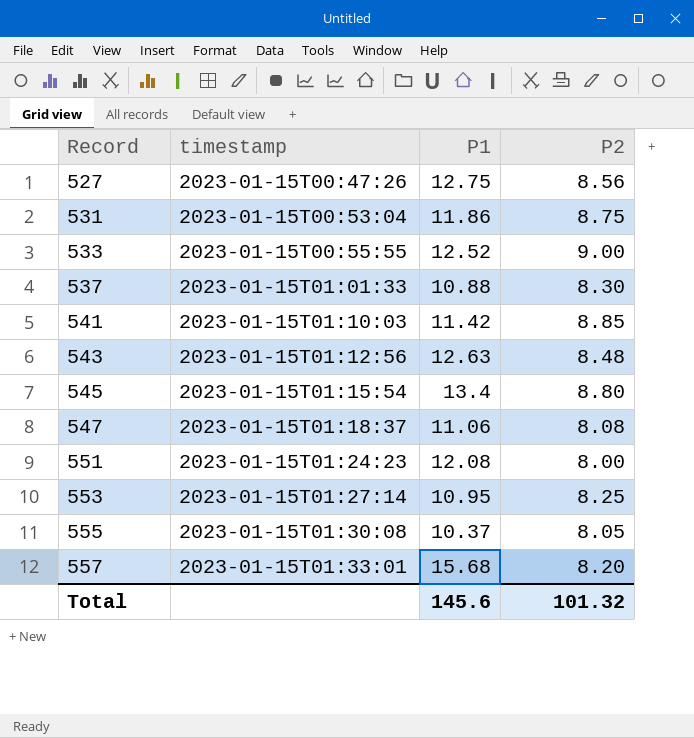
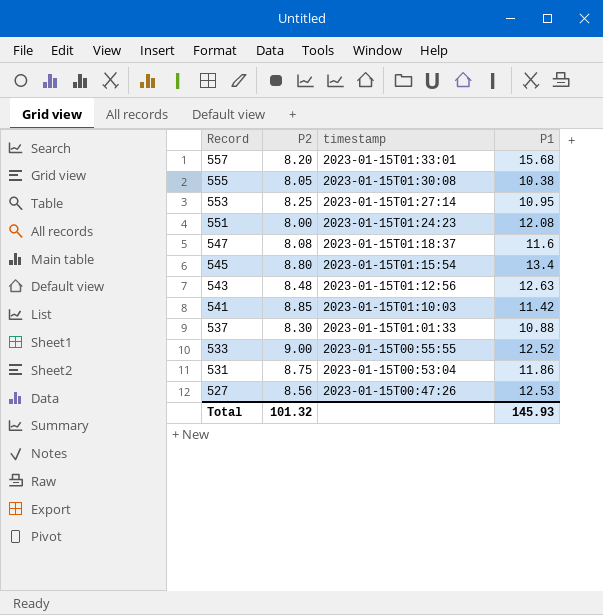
row order: Record ascending -> Record descending
column P2 | position: 4 -> 2
555 | P1: 10.37 -> 10.38
547 | P1: 11.06 -> 11.6
527 | P1: 12.75 -> 12.53
Total | P1: 145.6 -> 145.93

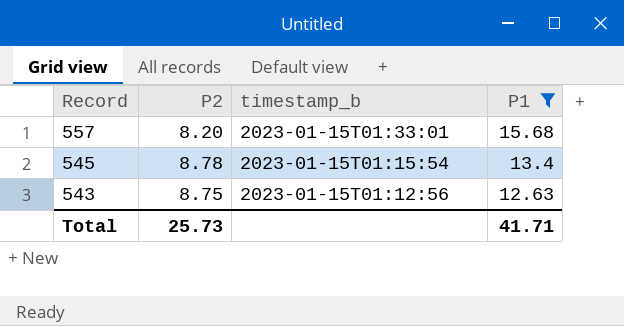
filter: none -> P1 >= 12.63
column name: timestamp -> timestamp_b
545 | P2: 8.80 -> 8.78
543 | P2: 8.48 -> 8.75
Total | P2: 101.32 -> 25.73
Total | P1: 145.93 -> 41.71

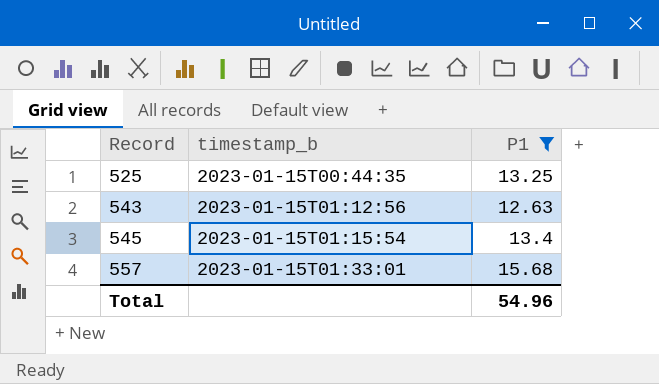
row order: Record descending -> Record ascending
column P2 | position: 2 -> none
row 525: none -> 2023-01-15T00:44:35 | 13.25
Total | P1: 41.71 -> 54.96

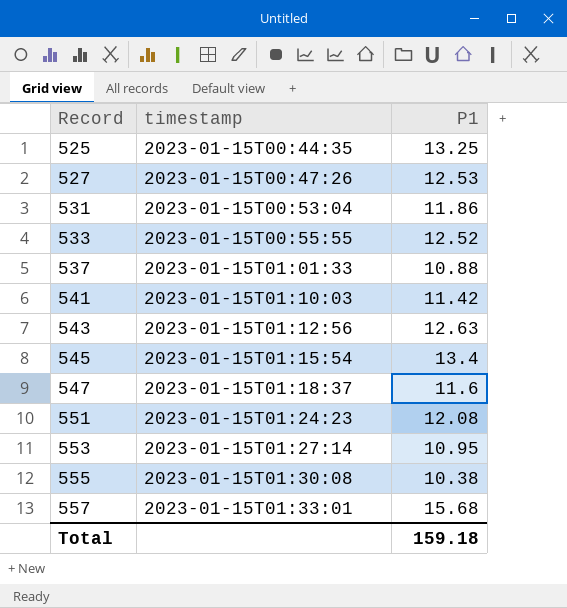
filter: P1 >= 12.63 -> none
column name: timestamp_b -> timestamp
Total | P1: 54.96 -> 159.18

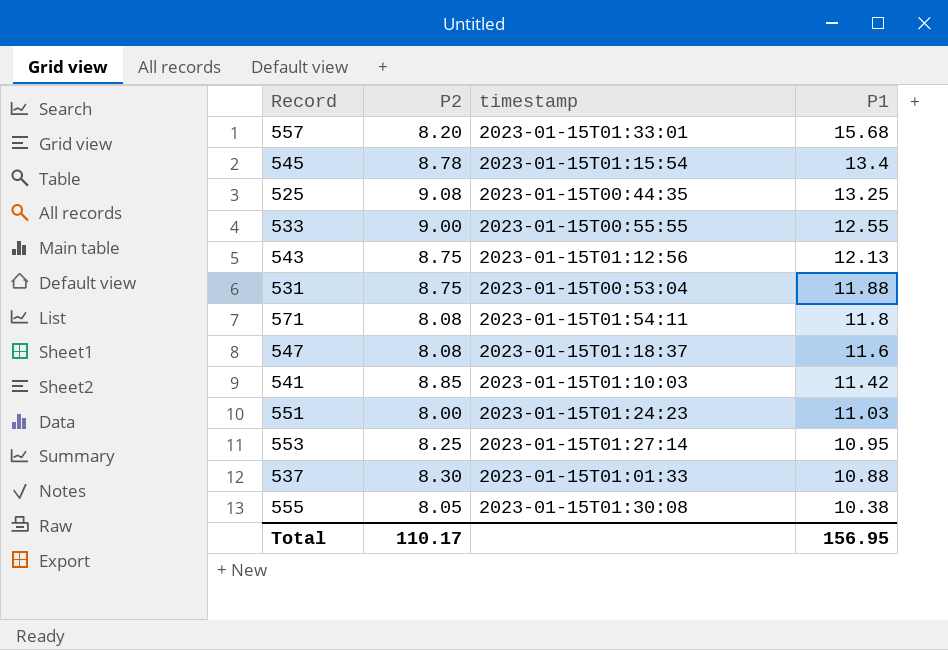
row order: Record ascending -> P1 descending
column P2 | position: none -> 2
row 527: 2023-01-15T00:47:26 | 12.53 -> none
533 | P1: 12.52 -> 12.55
543 | P1: 12.63 -> 12.13
531 | P1: 11.86 -> 11.88
row 571: none -> 8.08 | 2023-01-15T01:54:11 | 11.8
551 | P1: 12.08 -> 11.03
Total | P1: 159.18 -> 156.95

